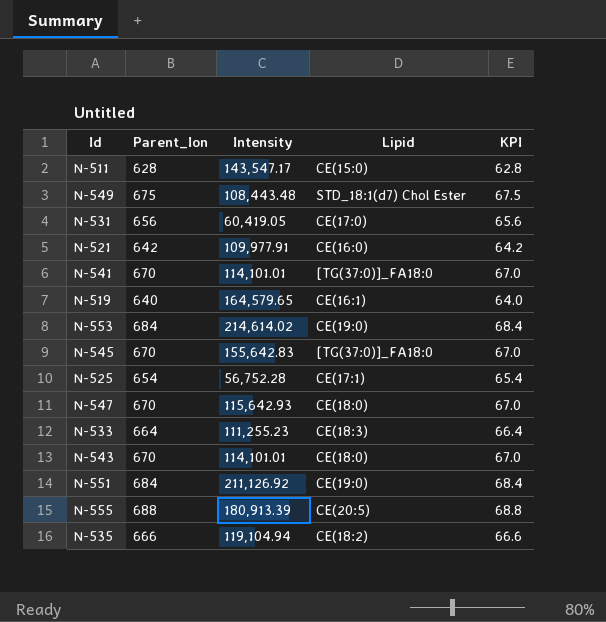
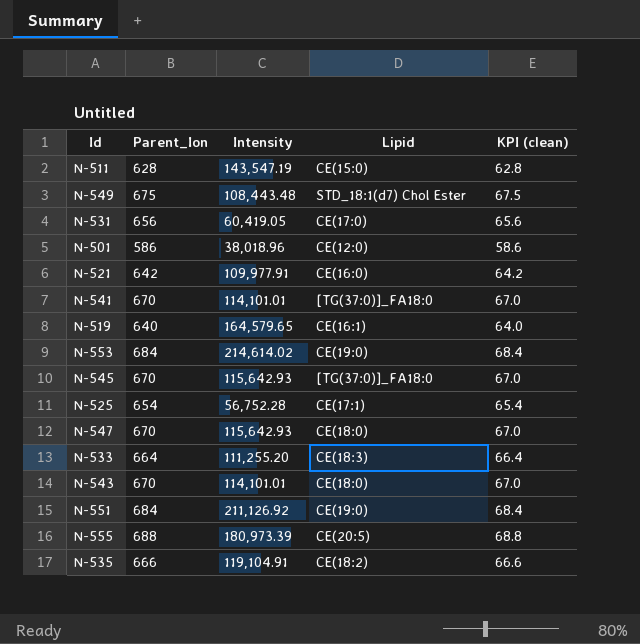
column name: KPI -> KPI (clean)
N-511 | Intensity: 143,547.17 -> 143,547.19
row N-501: none -> 586 | 38,018.96 | CE(12:0) | 58.6
N-545 | Intensity: 155,642.83 -> 115,642.93
N-533 | Intensity: 111,255.23 -> 111,255.20
N-555 | Intensity: 180,913.39 -> 180,973.39
N-535 | Intensity: 119,104.94 -> 119,104.91

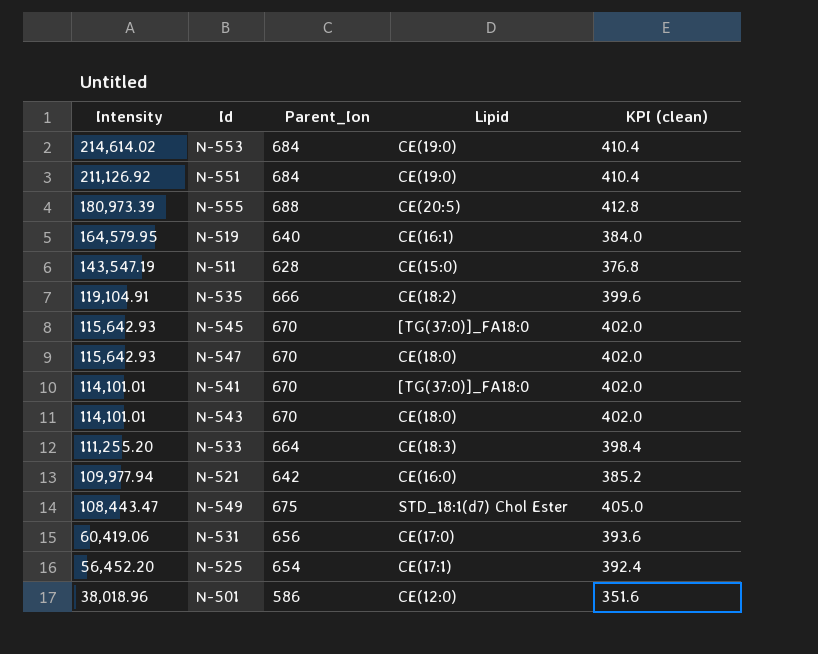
row order: none -> Intensity descending
column Intensity | position: 3 -> 1
column KPI (clean) | formula: [Parent_Ion] * 0.1 -> [Parent_Ion] * 0.6
N-519 | Intensity: 164,579.65 -> 164,579.95
N-521 | Intensity: 109,977.91 -> 109,977.94
N-549 | Intensity: 108,443.48 -> 108,443.47
N-531 | Intensity: 60,419.05 -> 60,419.06
N-525 | Intensity: 56,752.28 -> 56,452.20

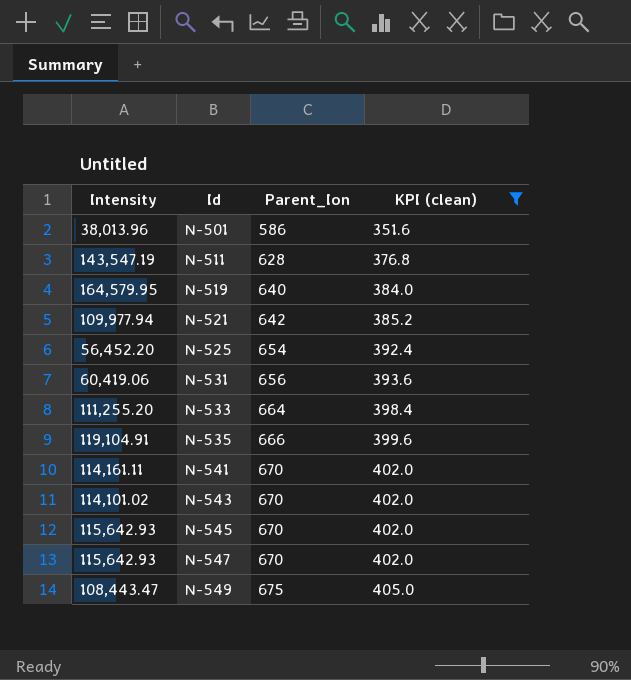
filter: none -> KPI (clean) <= 405.0
row order: Intensity descending -> Id ascending
column Lipid | position: 4 -> none
N-501 | Intensity: 38,018.96 -> 38,013.96
N-541 | Intensity: 114,101.01 -> 114,161.11
N-543 | Intensity: 114,101.01 -> 114,101.02

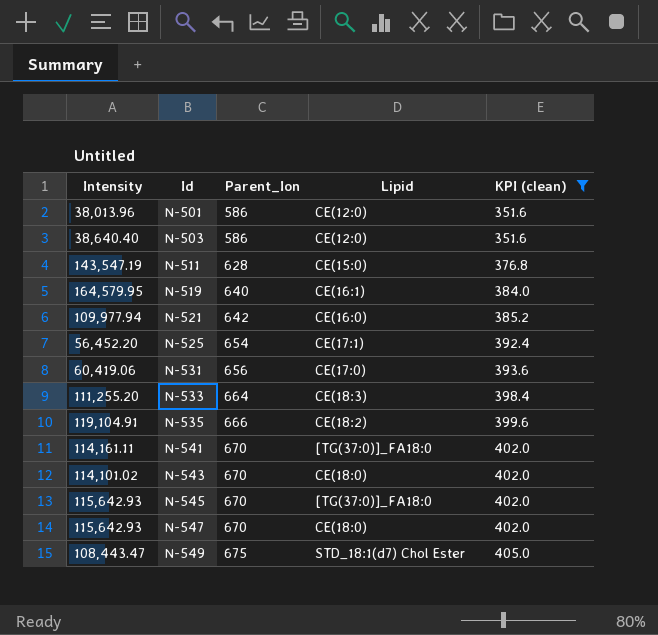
column Lipid | position: none -> 4
row N-503: none -> 38,640.40 | 586 | CE(12:0) | 351.6

